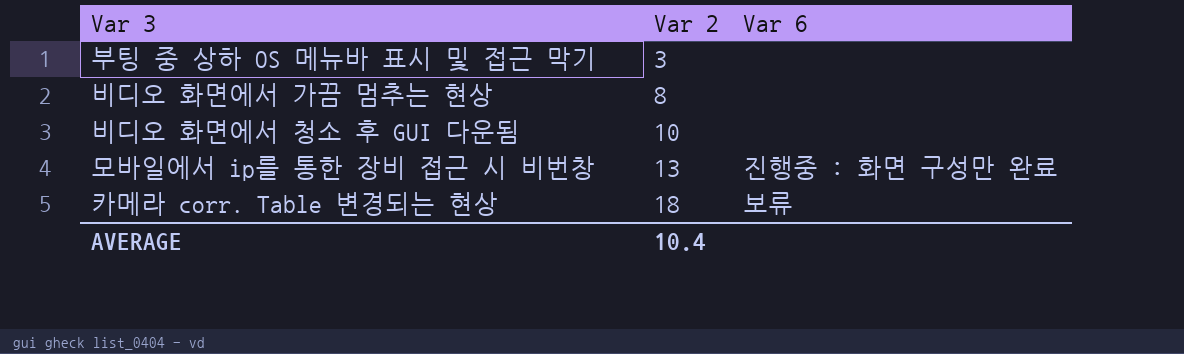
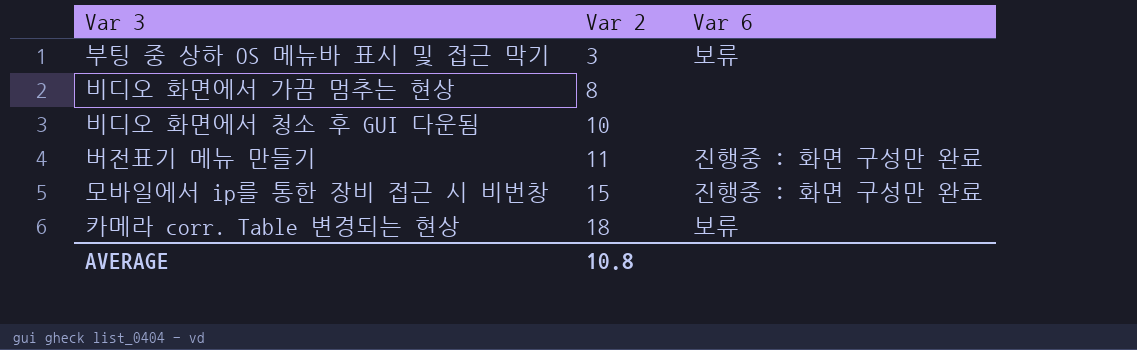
부팅 중 상하 OS 메뉴바 표시 및 접근 막기 | Var 6: none -> 보류
row 버전표기 메뉴 만들기: none -> 11 | 진행중 : 화면 구성만 완료
모바일에서 ip를 통한 장비 접근 시 비번창 | Var 2: 13 -> 15
AVERAGE | Var 2: 10.4 -> 10.8

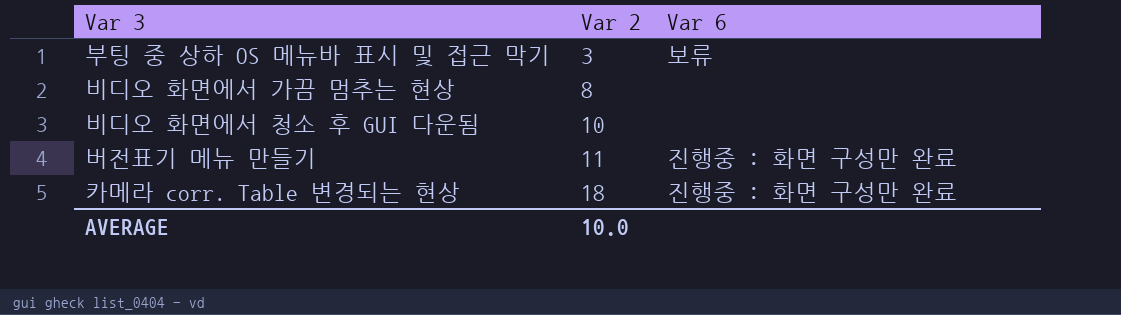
row 모바일에서 ip를 통한 장비 접근 시 비번창: 15 | 진행중 : 화면 구성만 완료 -> none
카메라 corr. Table 변경되는 현상 | Var 6: 보류 -> 진행중 : 화면 구성만 완료
AVERAGE | Var 2: 10.8 -> 10.0

